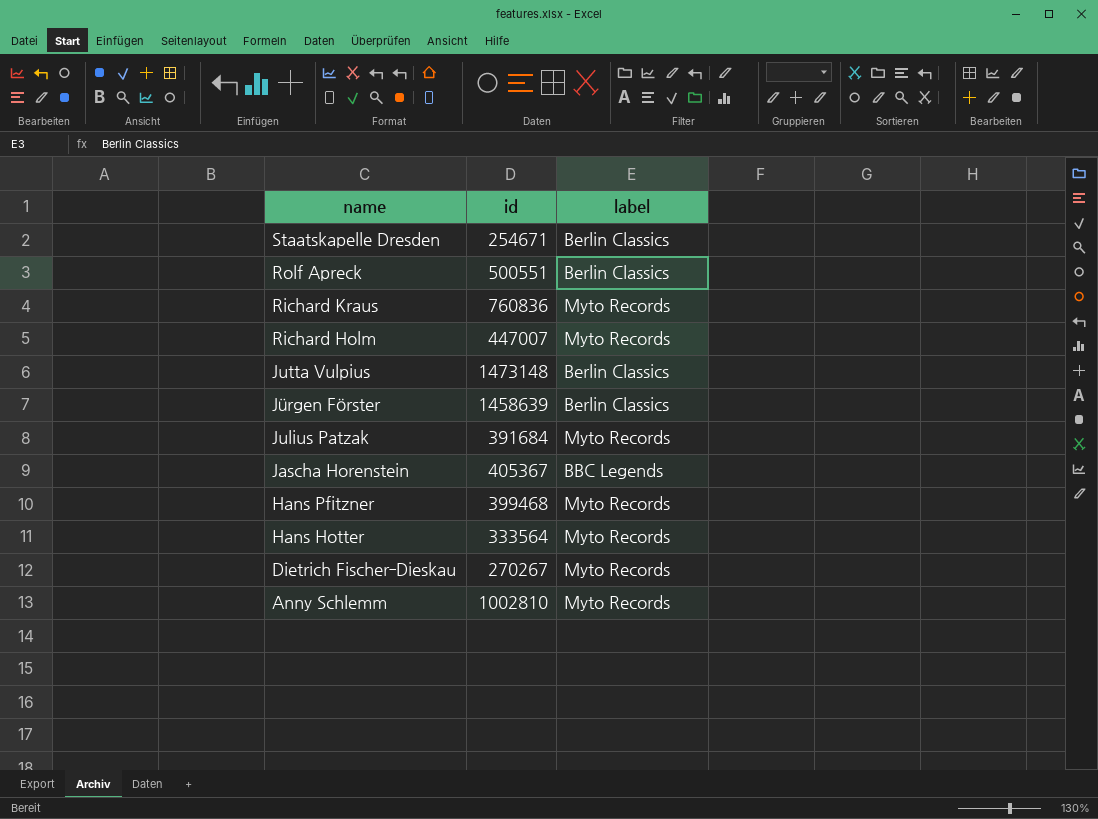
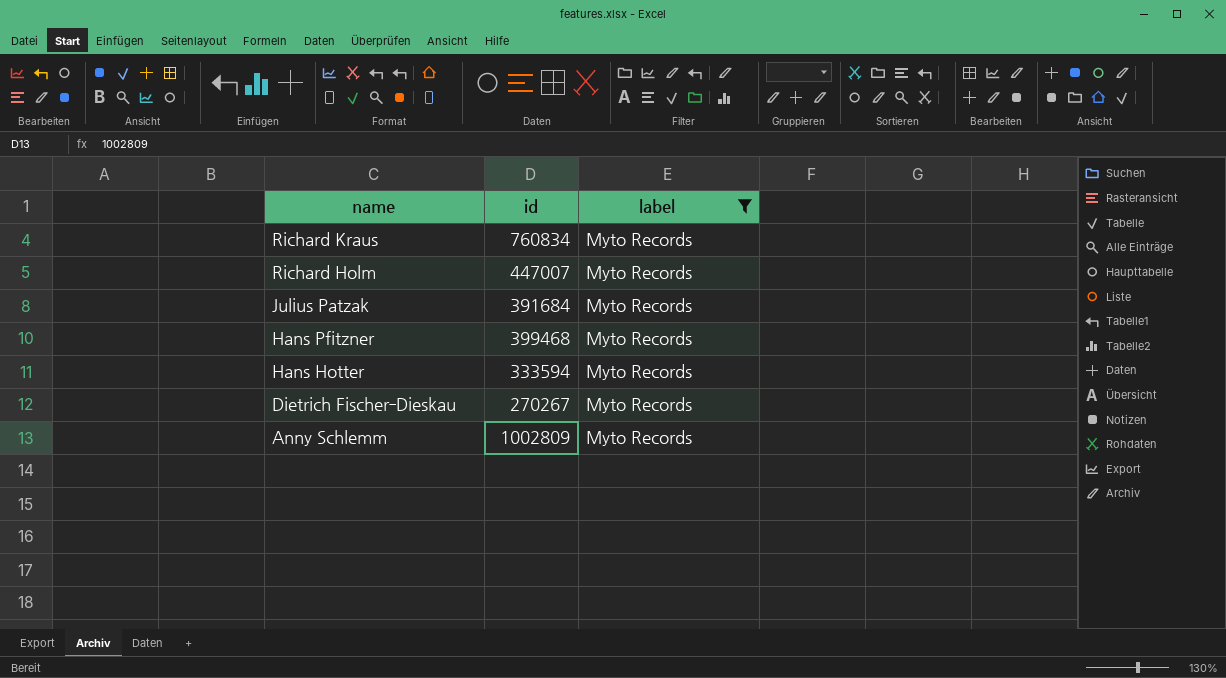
filter: none -> label = Myto Records
Richard Kraus | id: 760836 -> 760834
Hans Hotter | id: 333564 -> 333594
Anny Schlemm | id: 1002810 -> 1002809

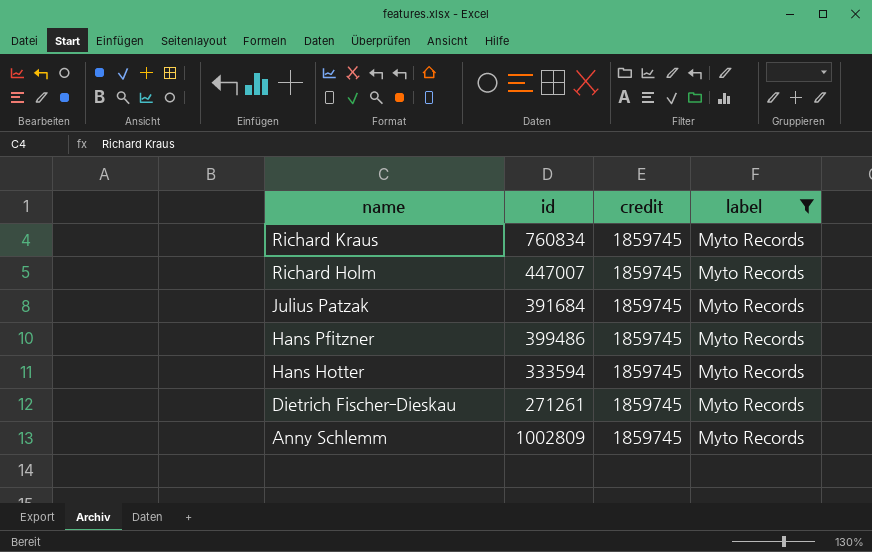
column credit | position: none -> 3
Hans Pfitzner | id: 399468 -> 399486
Dietrich Fischer‐Dieskau | id: 270267 -> 271261

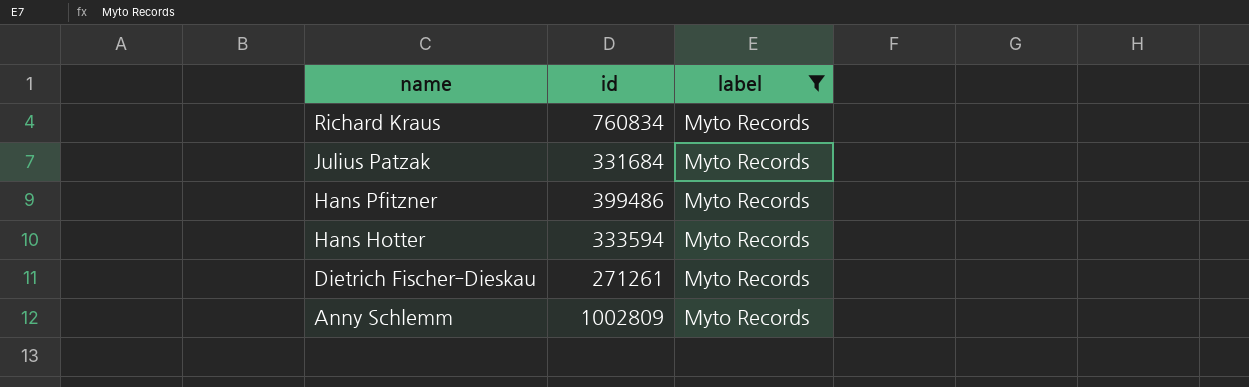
column credit | position: 3 -> none
row Richard Holm: 447007 | 1859745 | Myto Records -> none
Julius Patzak | id: 391684 -> 331684

